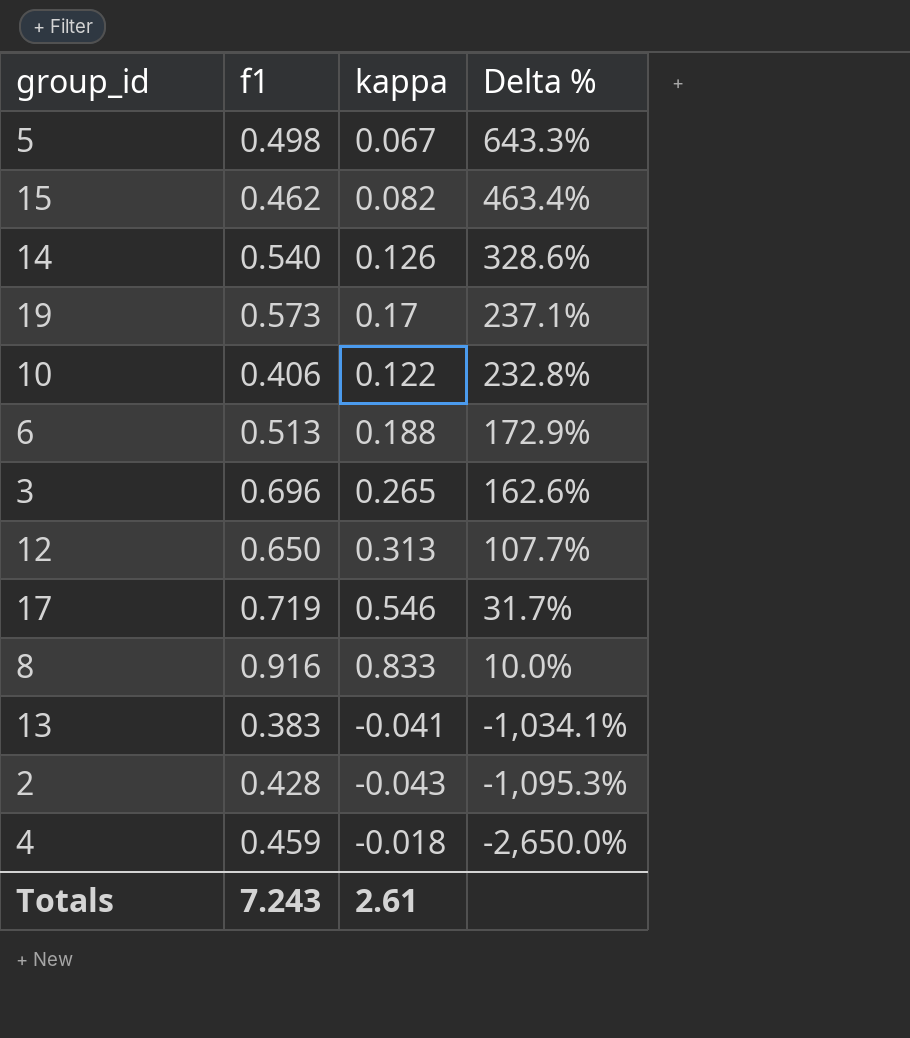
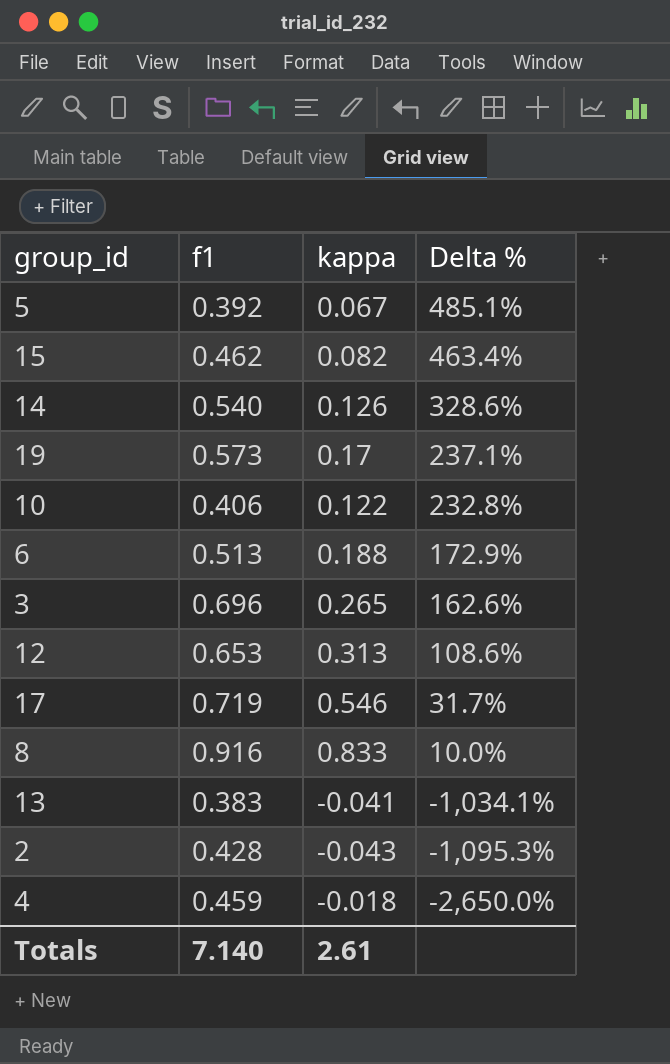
5 | f1: 0.498 -> 0.392
5 | Delta %: 643.3% -> 485.1%
12 | f1: 0.650 -> 0.653
12 | Delta %: 107.7% -> 108.6%
Totals | f1: 7.243 -> 7.140

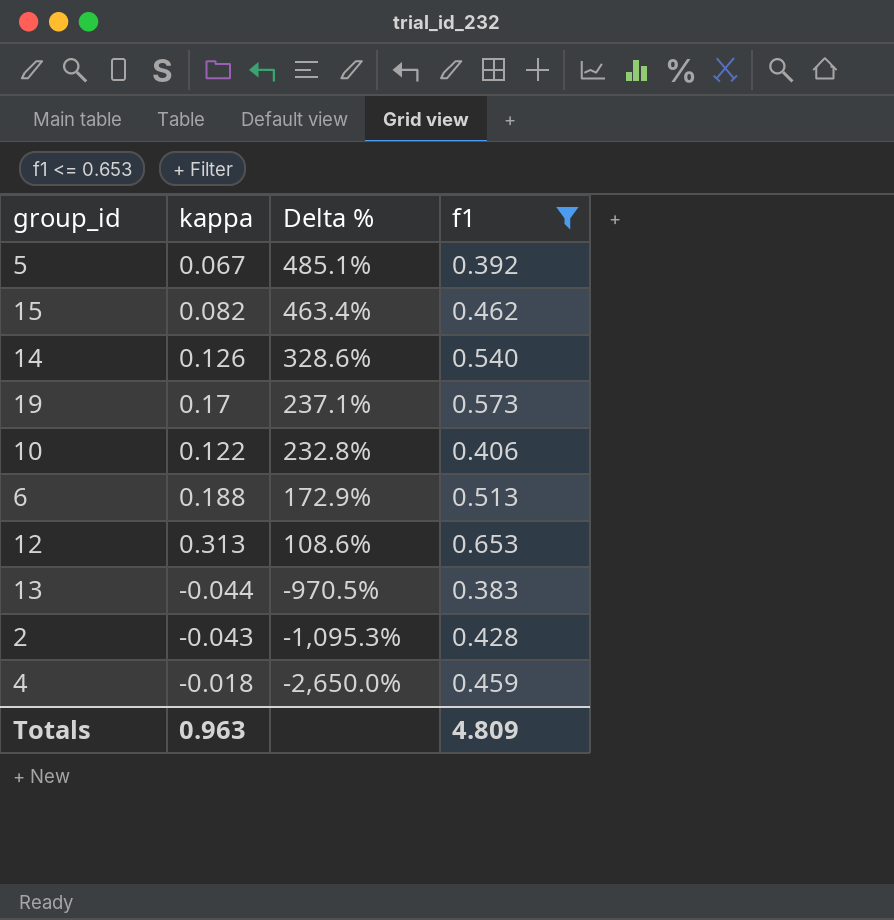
filter: none -> f1 <= 0.653
column f1 | position: 2 -> 4
13 | kappa: -0.041 -> -0.044
13 | Delta %: -1,034.1% -> -970.5%
Totals | kappa: 2.61 -> 0.963
Totals | f1: 7.140 -> 4.809

